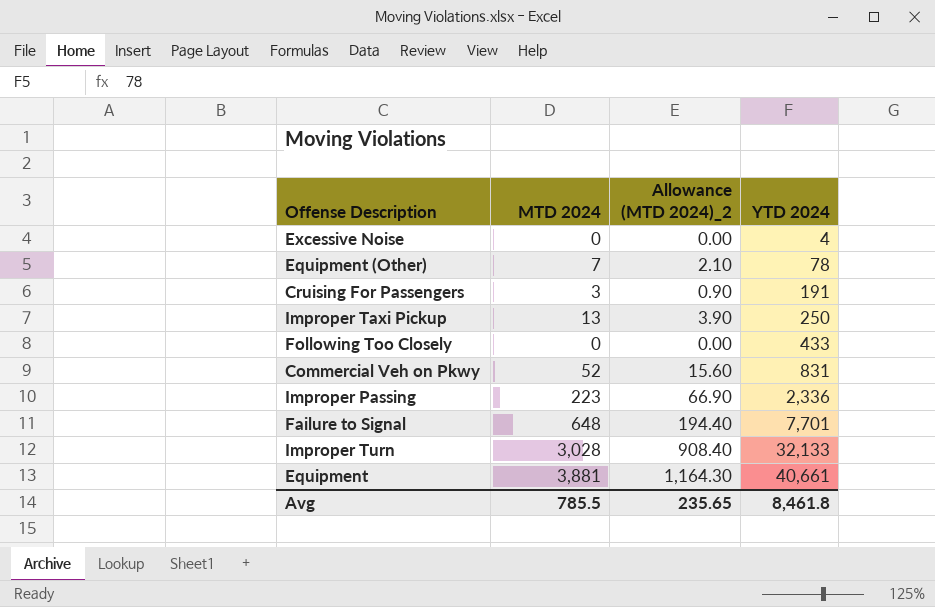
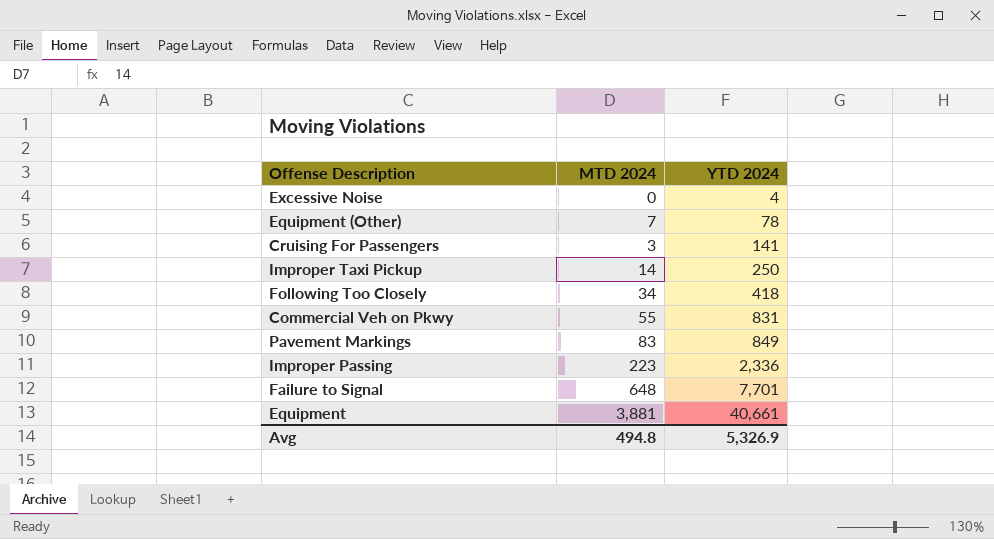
column Allowance (MTD 2024)_2 | formula: [MTD 2024] * 0.3 -> none
row Improper Turn: 3,028 | 908.40 | 32,133 -> none
Cruising For Passengers | YTD 2024: 191 -> 141
Improper Taxi Pickup | MTD 2024: 13 -> 14
Following Too Closely | MTD 2024: 0 -> 34
Following Too Closely | YTD 2024: 433 -> 418
Commercial Veh on Pkwy | MTD 2024: 52 -> 55
row Pavement Markings: none -> 83 | 849
Avg | MTD 2024: 785.5 -> 494.8
Avg | YTD 2024: 8,461.8 -> 5,326.9

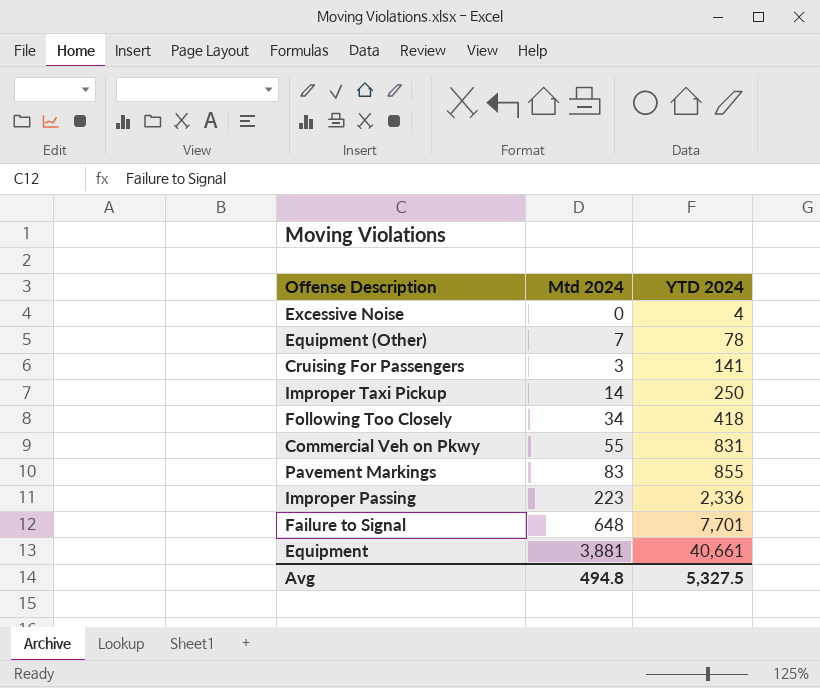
column name: MTD 2024 -> Mtd 2024
Pavement Markings | YTD 2024: 849 -> 855
Avg | YTD 2024: 5,326.9 -> 5,327.5

